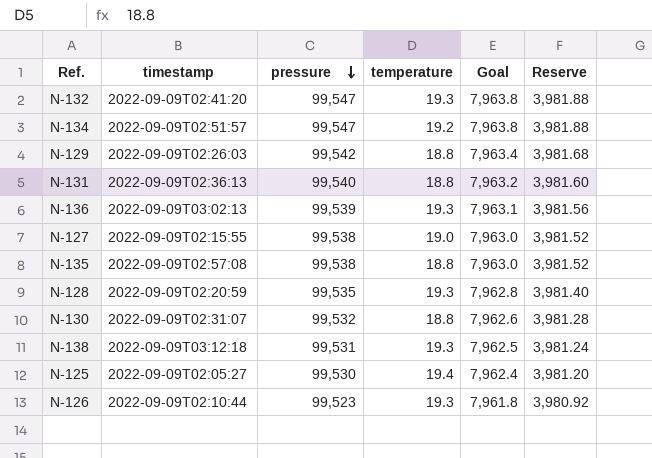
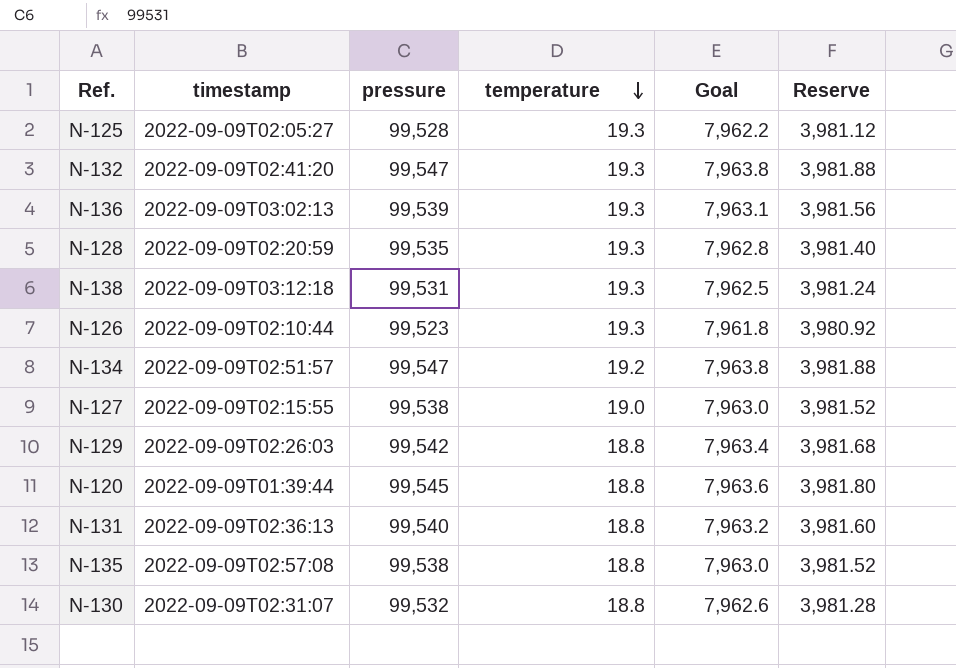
row order: pressure descending -> temperature descending
N-125 | pressure: 99,530 -> 99,528
N-125 | temperature: 19.4 -> 19.3
N-125 | Goal: 7,962.4 -> 7,962.2
N-125 | Reserve: 3,981.20 -> 3,981.12
row N-120: none -> 2022-09-09T01:39:44 | 99,545 | 18.8 | 7,963.6 | 3,981.80

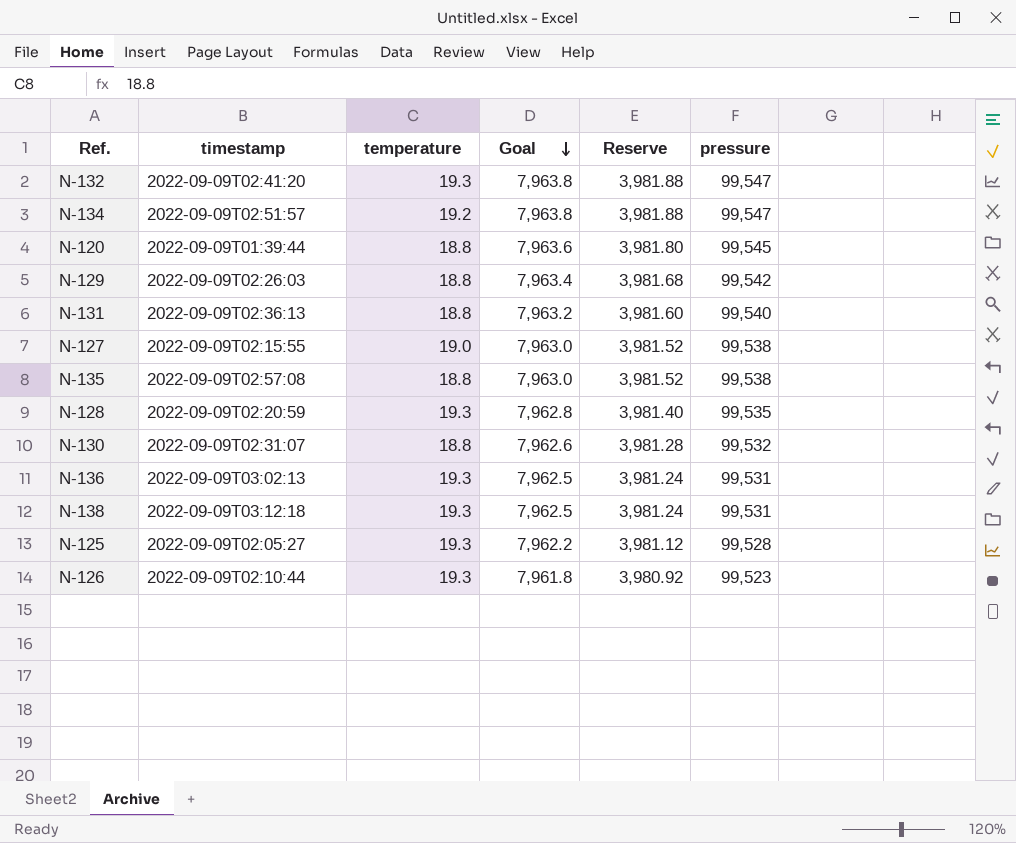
row order: temperature descending -> Goal descending
column pressure | position: 3 -> 6
N-136 | Goal: 7,963.1 -> 7,962.5
N-136 | Reserve: 3,981.56 -> 3,981.24
N-136 | pressure: 99,539 -> 99,531

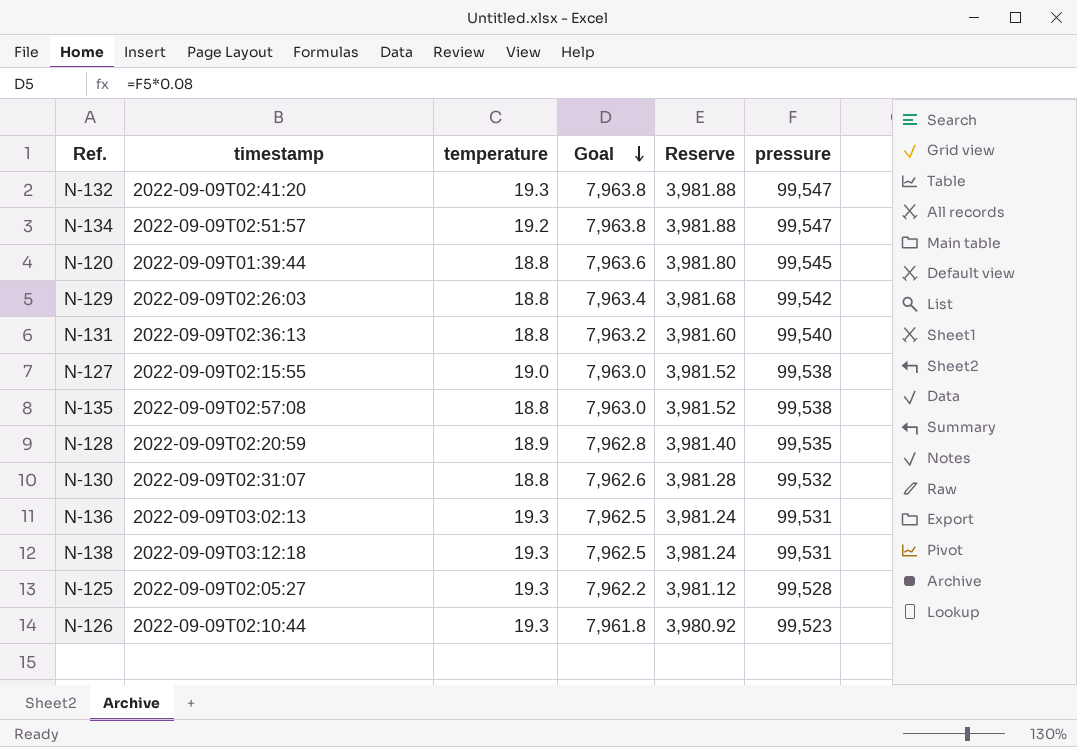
N-128 | temperature: 19.3 -> 18.9

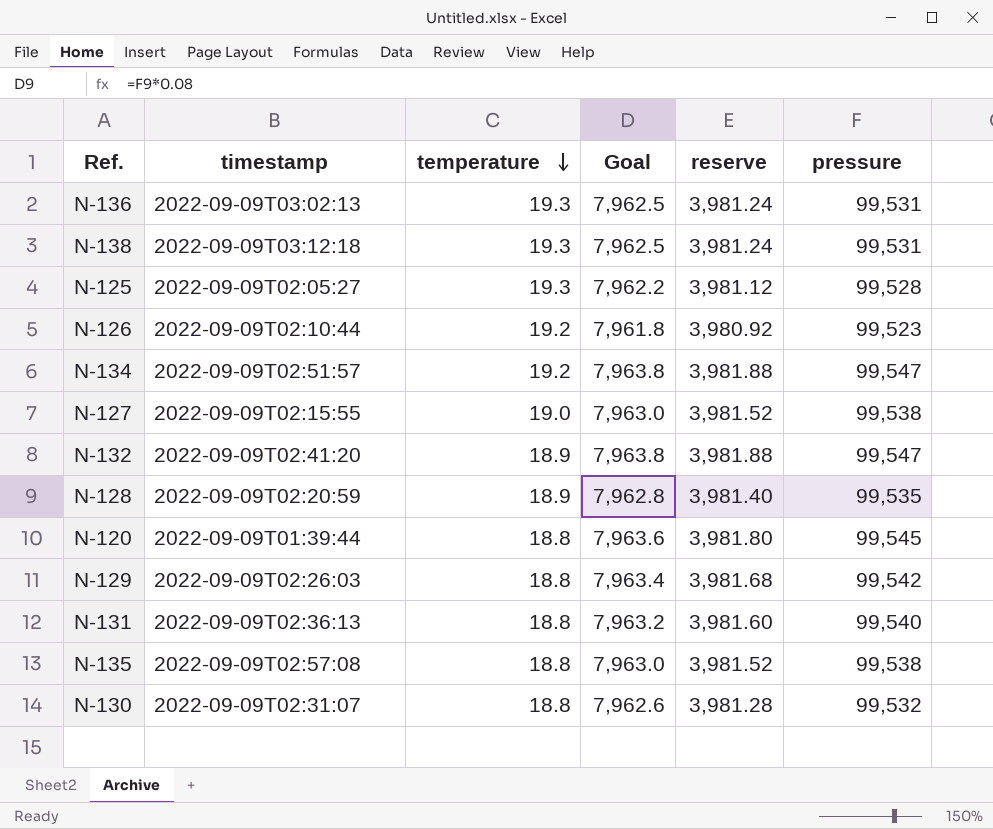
row order: Goal descending -> temperature descending
column name: Reserve -> reserve
N-126 | temperature: 19.3 -> 19.2
N-132 | temperature: 19.3 -> 18.9

